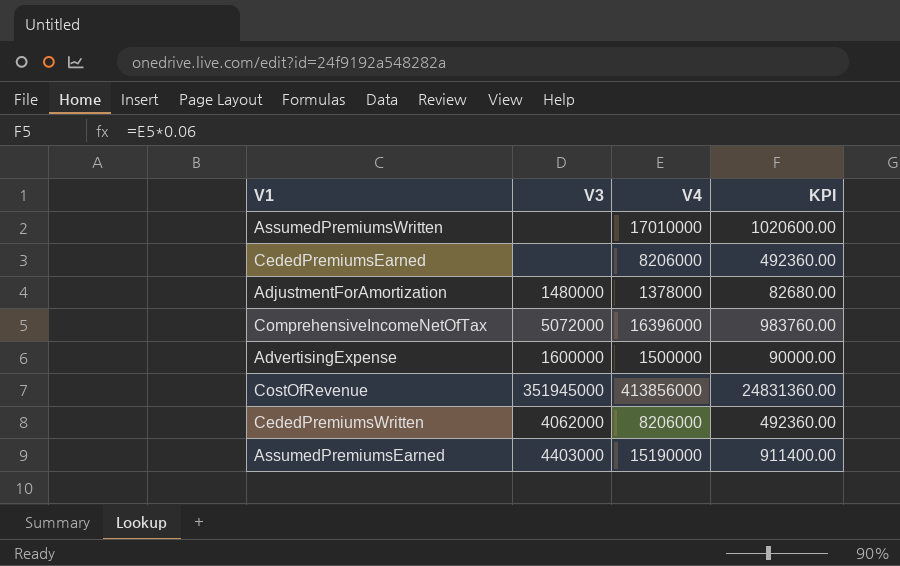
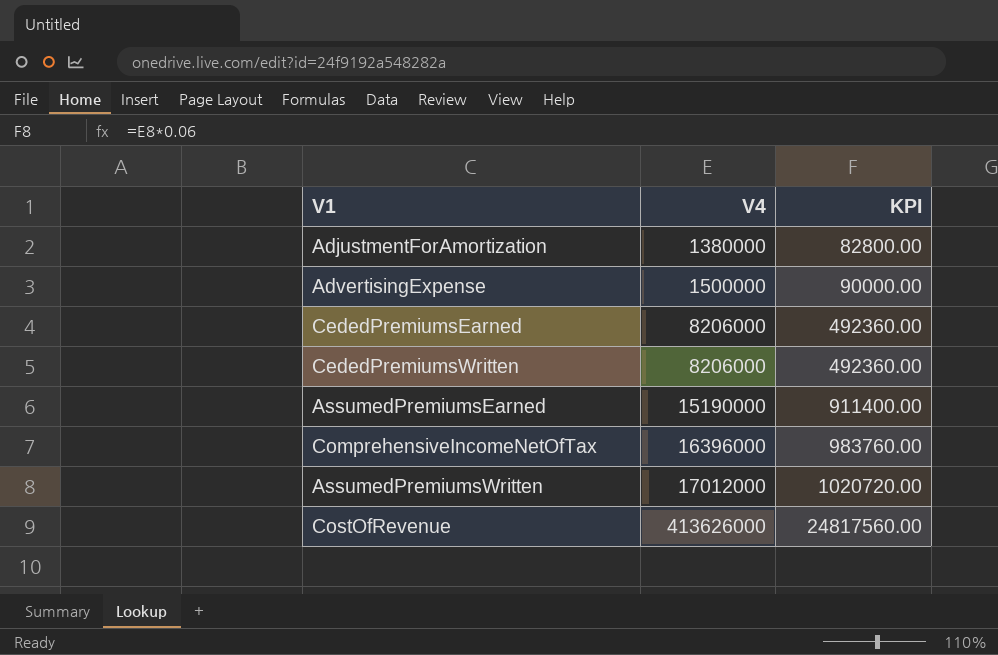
row order: none -> V4 ascending
column V3 | position: 2 -> none
AdjustmentForAmortization | V4: 1378000 -> 1380000
AdjustmentForAmortization | KPI: 82680.00 -> 82800.00
AssumedPremiumsWritten | V4: 17010000 -> 17012000
AssumedPremiumsWritten | KPI: 1020600.00 -> 1020720.00
CostOfRevenue | V4: 413856000 -> 413626000
CostOfRevenue | KPI: 24831360.00 -> 24817560.00

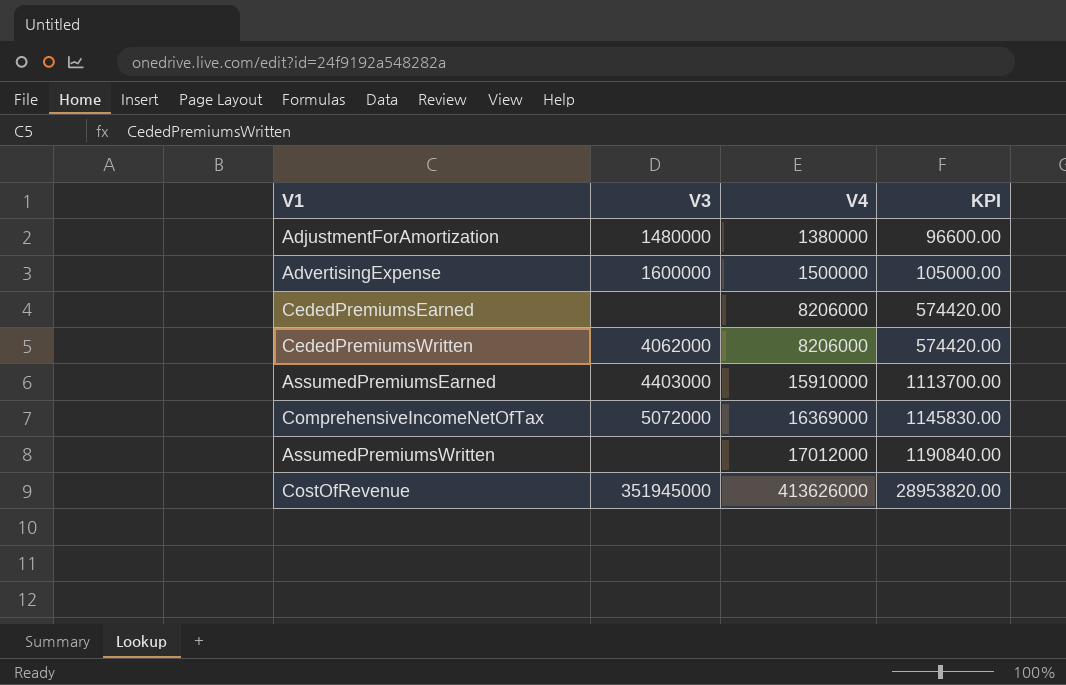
column V3 | position: none -> 2
column KPI | formula: [V4] * 0.06 -> [V4] * 0.07
AssumedPremiumsEarned | V4: 15190000 -> 15910000
ComprehensiveIncomeNetOfTax | V4: 16396000 -> 16369000

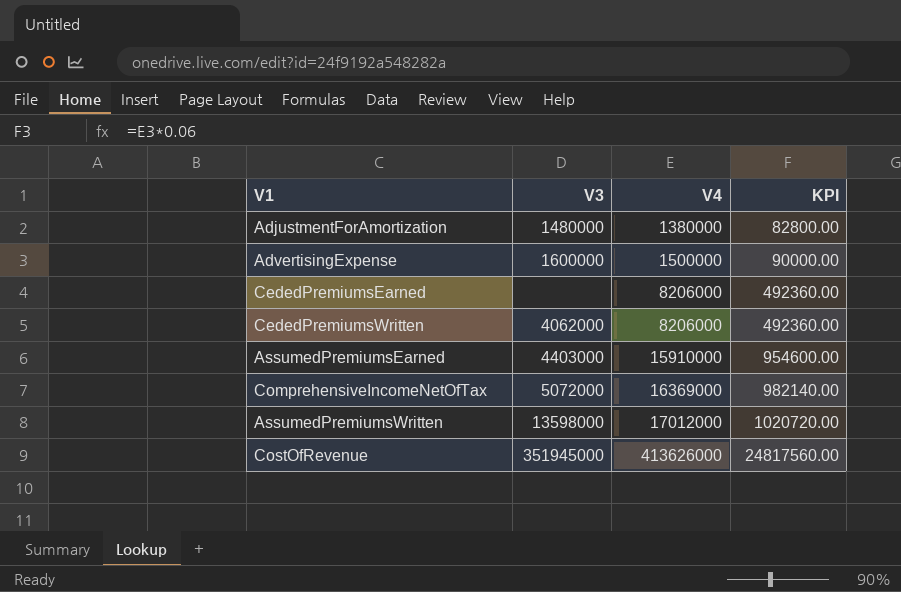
column KPI | formula: [V4] * 0.07 -> [V4] * 0.06
AssumedPremiumsWritten | V3: none -> 13598000

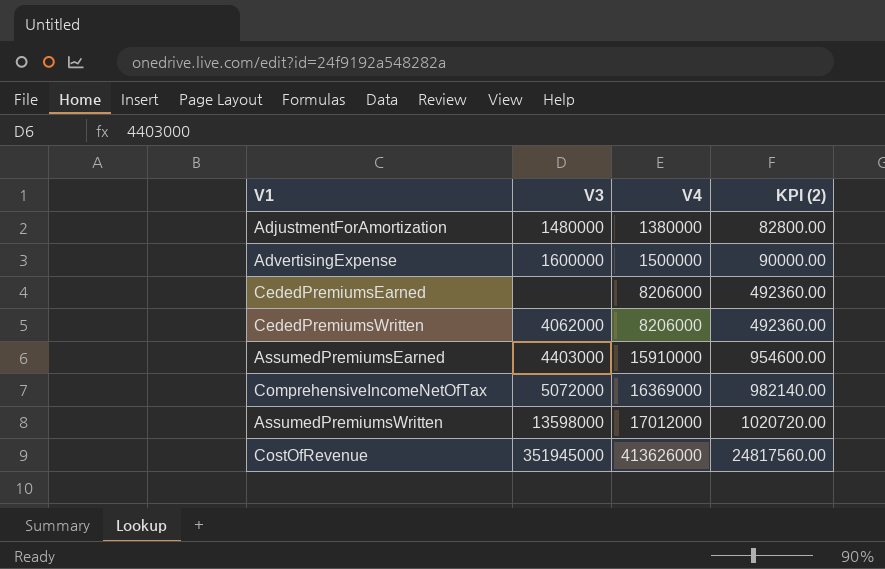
column name: KPI -> KPI (2)

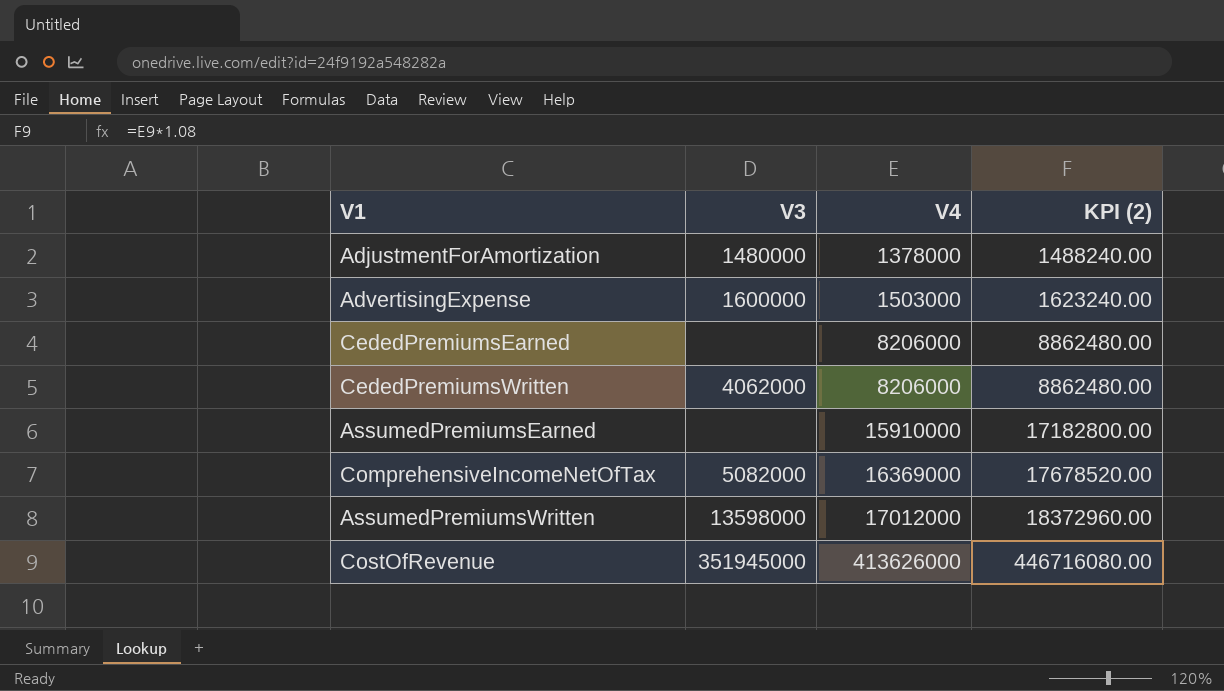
column KPI (2) | formula: [V4] * 0.06 -> [V4] * 1.08
AdjustmentForAmortization | V4: 1380000 -> 1378000
AdvertisingExpense | V4: 1500000 -> 1503000
AssumedPremiumsEarned | V3: 4403000 -> none
ComprehensiveIncomeNetOfTax | V3: 5072000 -> 5082000

